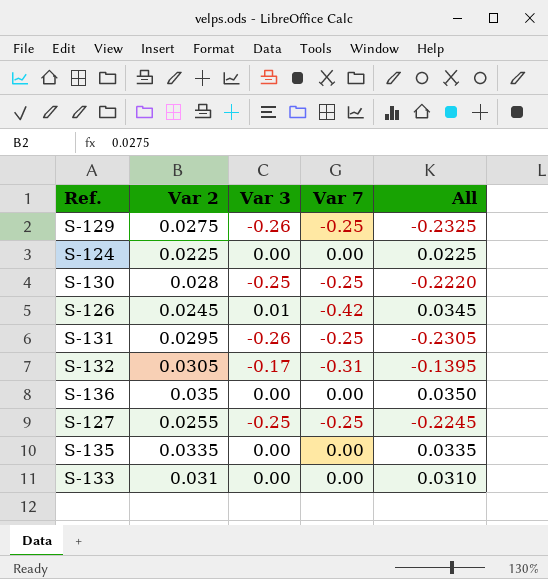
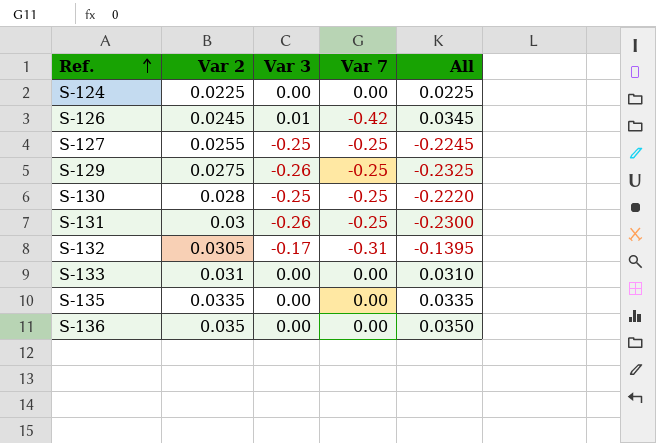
row order: none -> Ref. ascending
S-131 | Var 2: 0.0295 -> 0.03
S-131 | All: -0.2305 -> -0.2300

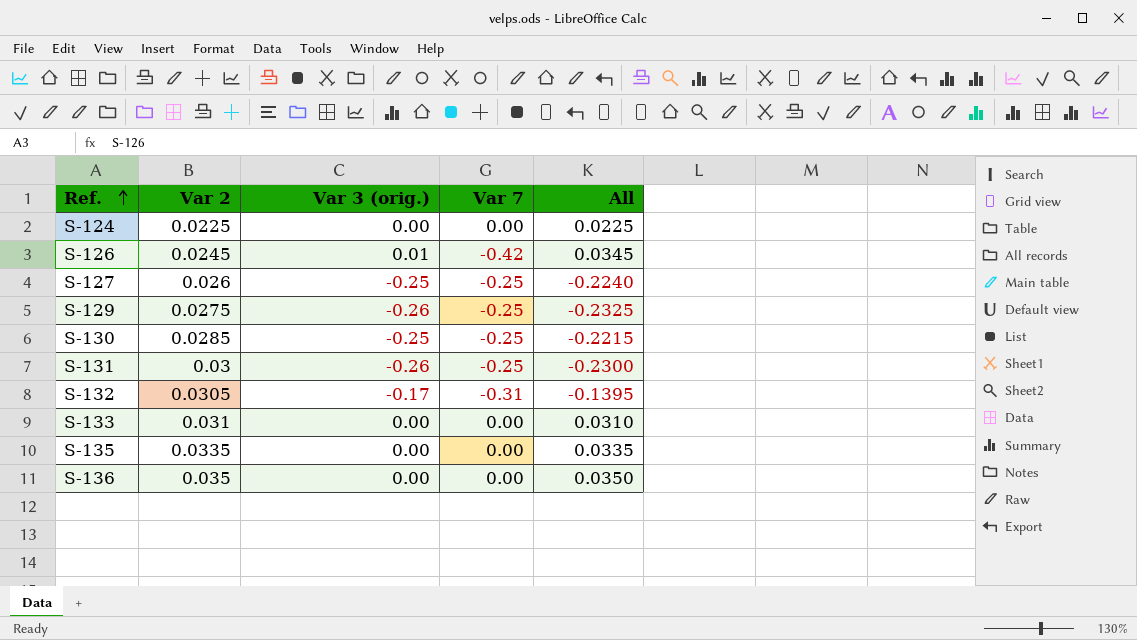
column name: Var 3 -> Var 3 (orig.)
S-127 | Var 2: 0.0255 -> 0.026
S-127 | All: -0.2245 -> -0.2240
S-130 | Var 2: 0.028 -> 0.0285
S-130 | All: -0.2220 -> -0.2215

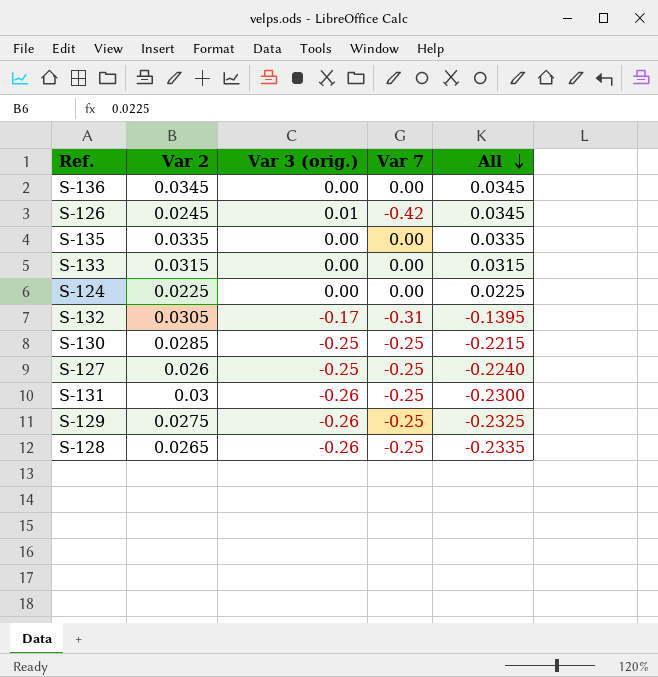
row order: Ref. ascending -> All descending
S-136 | Var 2: 0.035 -> 0.0345
S-136 | All: 0.0350 -> 0.0345
S-133 | Var 2: 0.031 -> 0.0315
S-133 | All: 0.0310 -> 0.0315
row S-128: none -> 0.0265 | -0.26 | -0.25 | -0.2335

